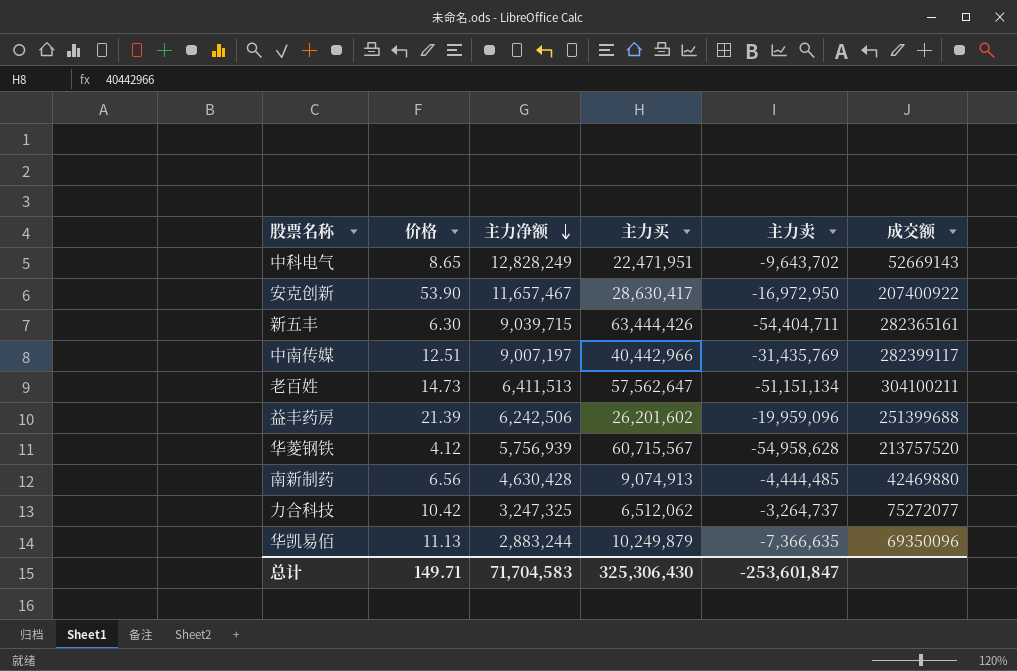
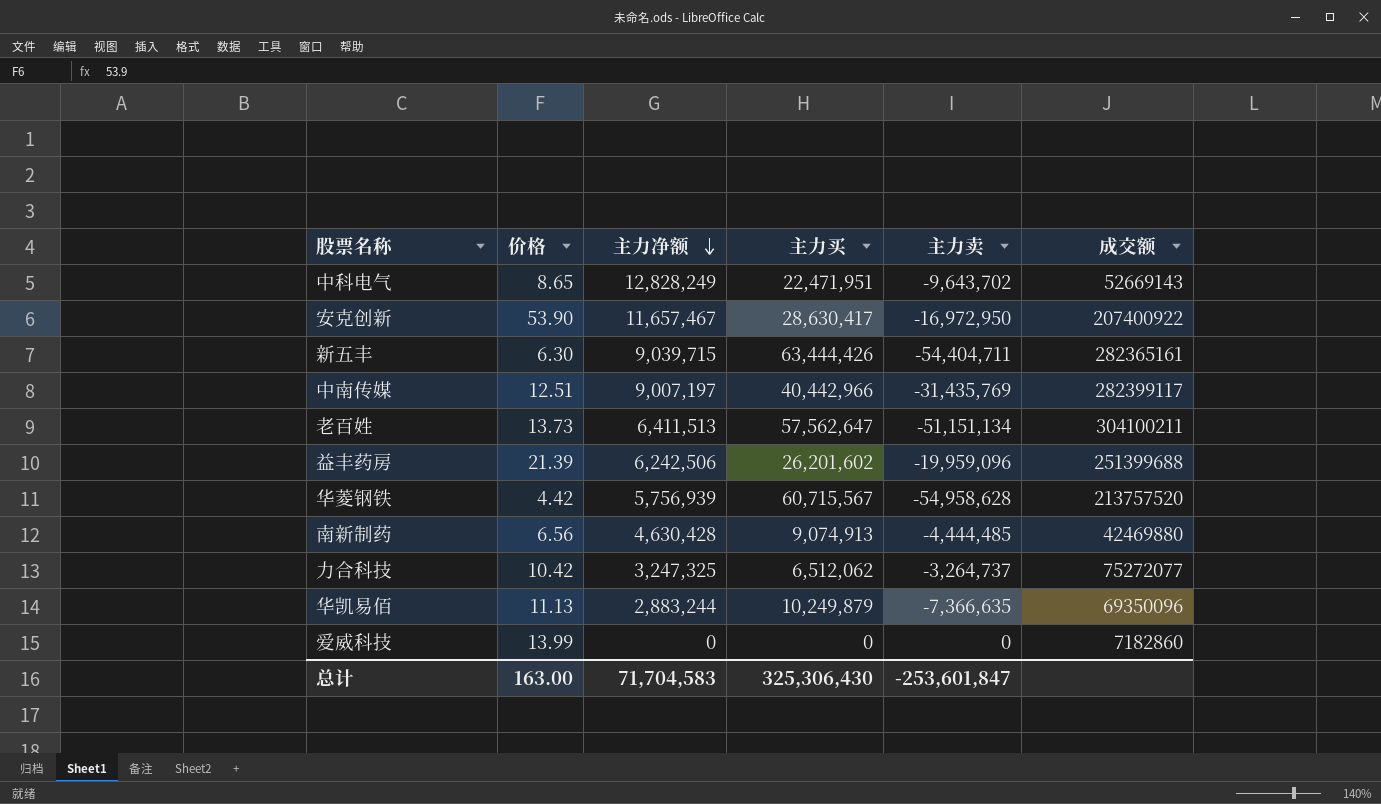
老百姓 | 价格: 14.73 -> 13.73
华菱钢铁 | 价格: 4.12 -> 4.42
row 爱威科技: none -> 13.99 | 0 | 0 | 0 | 7182860
总计 | 价格: 149.71 -> 163.00

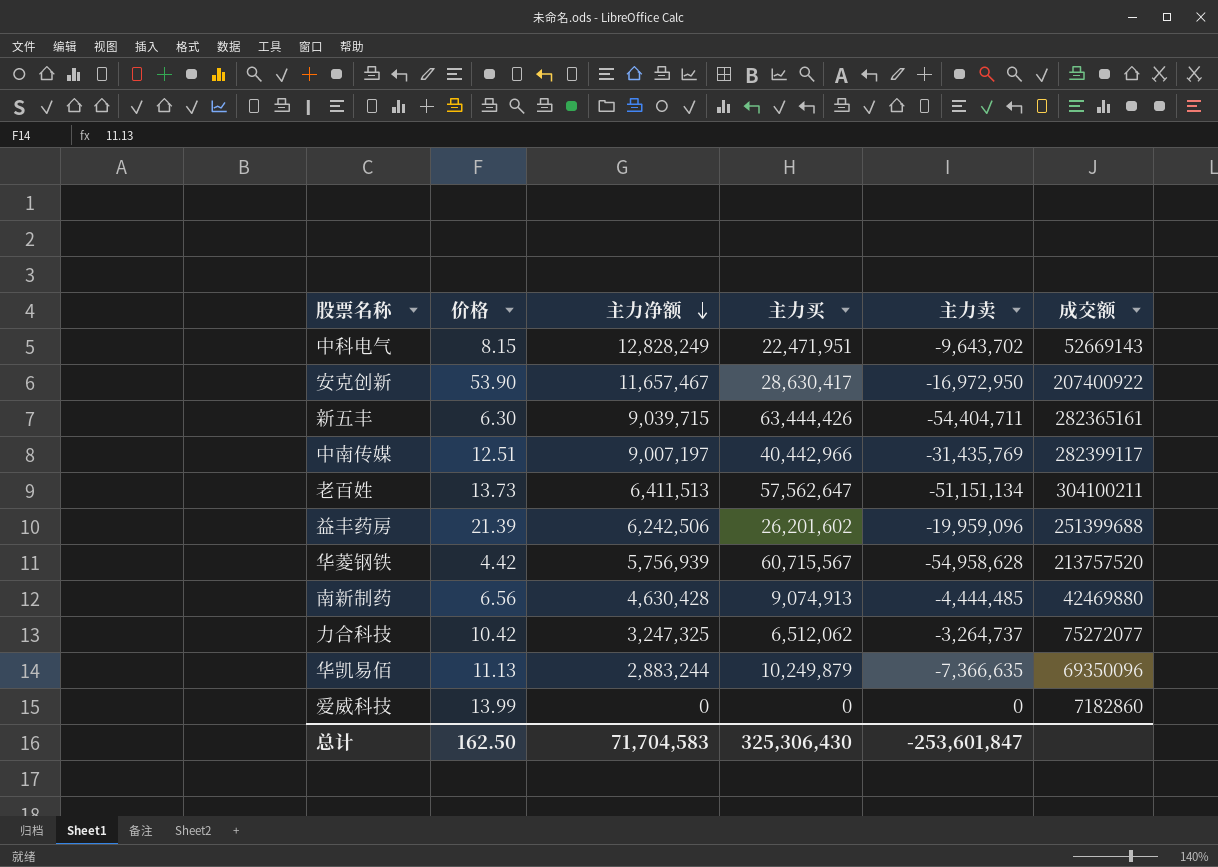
中科电气 | 价格: 8.65 -> 8.15
总计 | 价格: 163.00 -> 162.50

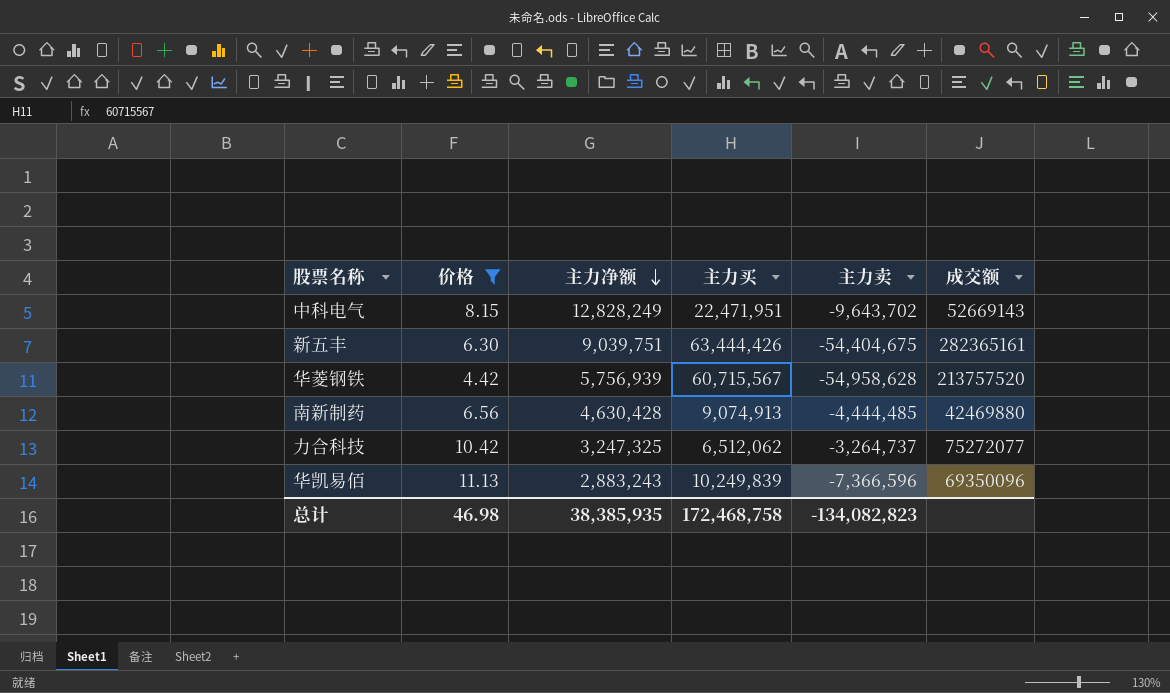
filter: none -> 价格 <= 11.13
新五丰 | 主力净额: 9,039,715 -> 9,039,751
新五丰 | 主力卖: -54,404,711 -> -54,404,675
华凯易佰 | 主力净额: 2,883,244 -> 2,883,243
华凯易佰 | 主力买: 10,249,879 -> 10,249,839
华凯易佰 | 主力卖: -7,366,635 -> -7,366,596
总计 | 价格: 162.50 -> 46.98
总计 | 主力净额: 71,704,583 -> 38,385,935
总计 | 主力买: 325,306,430 -> 172,468,758
总计 | 主力卖: -253,601,847 -> -134,082,823

